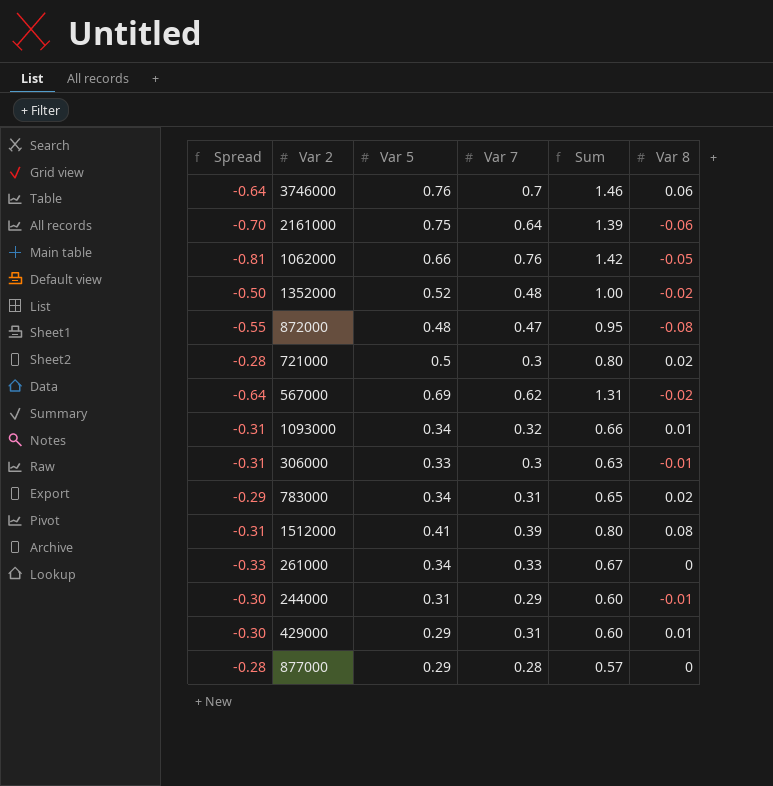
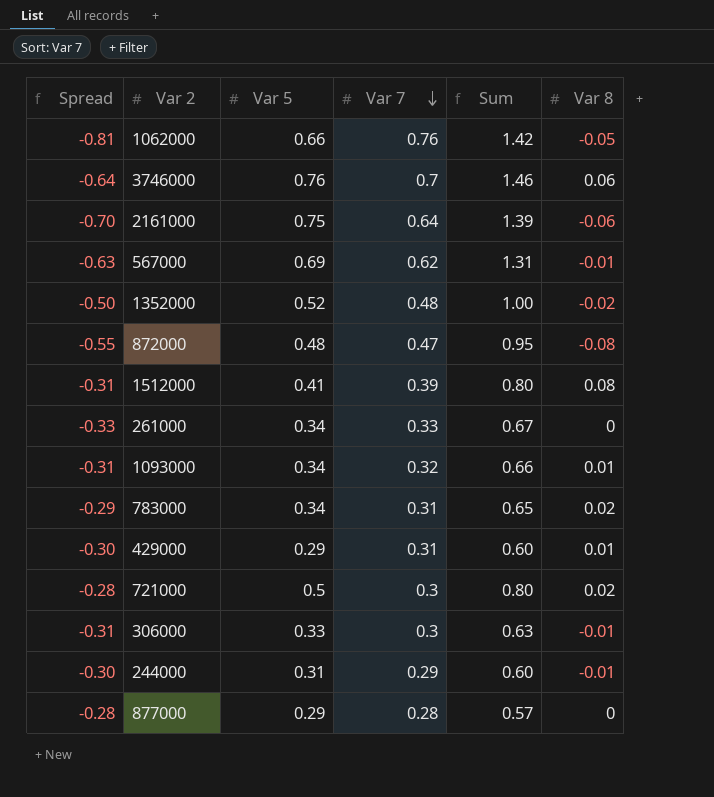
row order: none -> Var 7 descending
567000 | Spread: -0.64 -> -0.63
567000 | Var 8: -0.02 -> -0.01

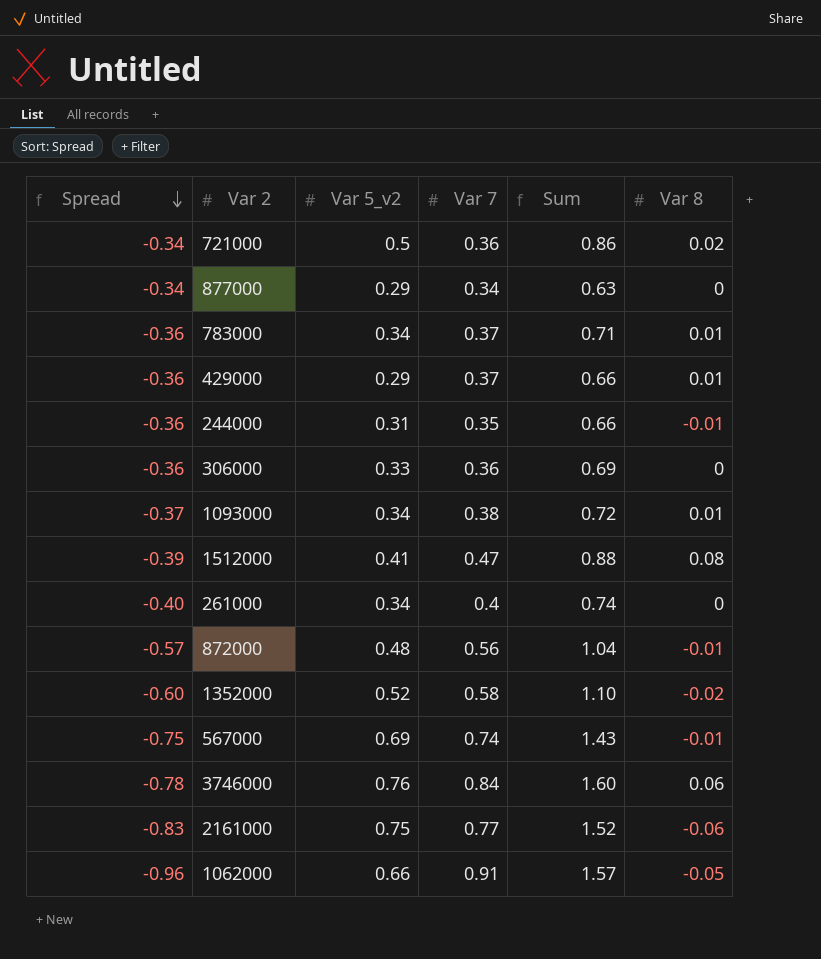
row order: Var 7 descending -> Spread descending
column name: Var 5 -> Var 5_v2
721000 | Spread: -0.28 -> -0.34
721000 | Var 7: 0.3 -> 0.36
721000 | Sum: 0.80 -> 0.86
877000 | Spread: -0.28 -> -0.34
877000 | Var 7: 0.28 -> 0.34
877000 | Sum: 0.57 -> 0.63
783000 | Spread: -0.29 -> -0.36
783000 | Var 7: 0.31 -> 0.37
783000 | Sum: 0.65 -> 0.71
783000 | Var 8: 0.02 -> 0.01
429000 | Spread: -0.30 -> -0.36
429000 | Var 7: 0.31 -> 0.37
429000 | Sum: 0.60 -> 0.66
244000 | Spread: -0.30 -> -0.36
244000 | Var 7: 0.29 -> 0.35
244000 | Sum: 0.60 -> 0.66
306000 | Spread: -0.31 -> -0.36
306000 | Var 7: 0.3 -> 0.36
306000 | Sum: 0.63 -> 0.69
306000 | Var 8: -0.01 -> 0
1093000 | Spread: -0.31 -> -0.37
1093000 | Var 7: 0.32 -> 0.38
1093000 | Sum: 0.66 -> 0.72
1512000 | Spread: -0.31 -> -0.39
1512000 | Var 7: 0.39 -> 0.47
1512000 | Sum: 0.80 -> 0.88
261000 | Spread: -0.33 -> -0.40
261000 | Var 7: 0.33 -> 0.4
261000 | Sum: 0.67 -> 0.74
872000 | Spread: -0.55 -> -0.57
872000 | Var 7: 0.47 -> 0.56
872000 | Sum: 0.95 -> 1.04
872000 | Var 8: -0.08 -> -0.01
1352000 | Spread: -0.50 -> -0.60
1352000 | Var 7: 0.48 -> 0.58
1352000 | Sum: 1.00 -> 1.10
567000 | Spread: -0.63 -> -0.75
567000 | Var 7: 0.62 -> 0.74
567000 | Sum: 1.31 -> 1.43
3746000 | Spread: -0.64 -> -0.78
3746000 | Var 7: 0.7 -> 0.84
3746000 | Sum: 1.46 -> 1.60
2161000 | Spread: -0.70 -> -0.83
2161000 | Var 7: 0.64 -> 0.77
2161000 | Sum: 1.39 -> 1.52
1062000 | Spread: -0.81 -> -0.96
1062000 | Var 7: 0.76 -> 0.91
1062000 | Sum: 1.42 -> 1.57

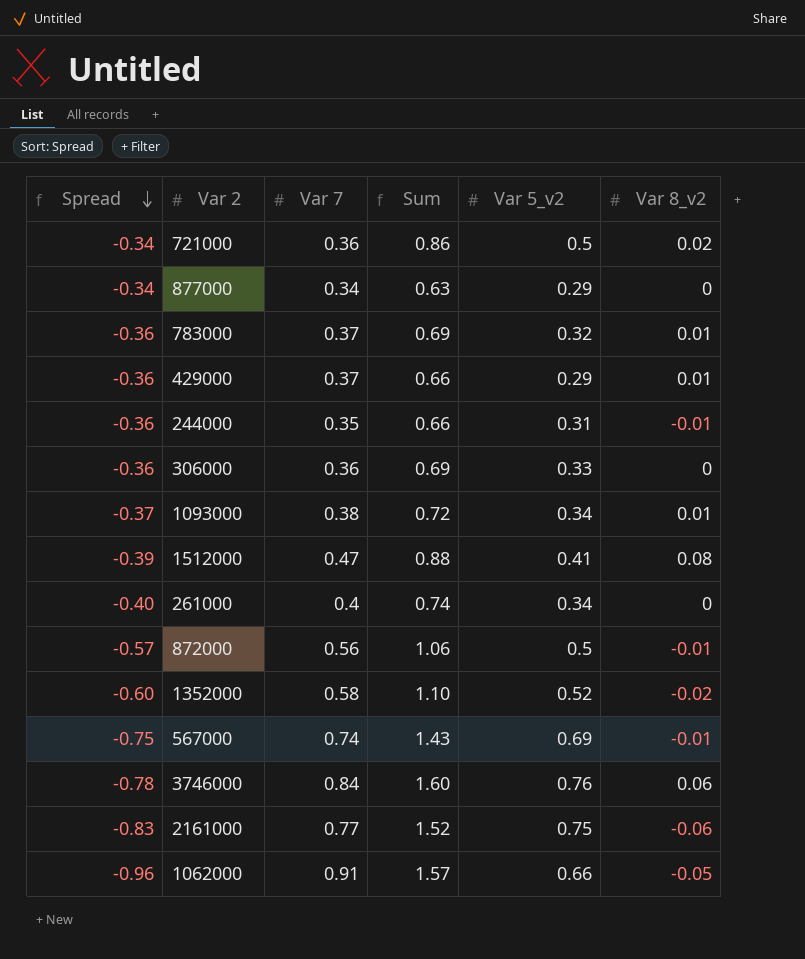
column Var 5_v2 | position: 3 -> 5
column name: Var 8 -> Var 8_v2
783000 | Sum: 0.71 -> 0.69
783000 | Var 5_v2: 0.34 -> 0.32
872000 | Sum: 1.04 -> 1.06
872000 | Var 5_v2: 0.48 -> 0.5

